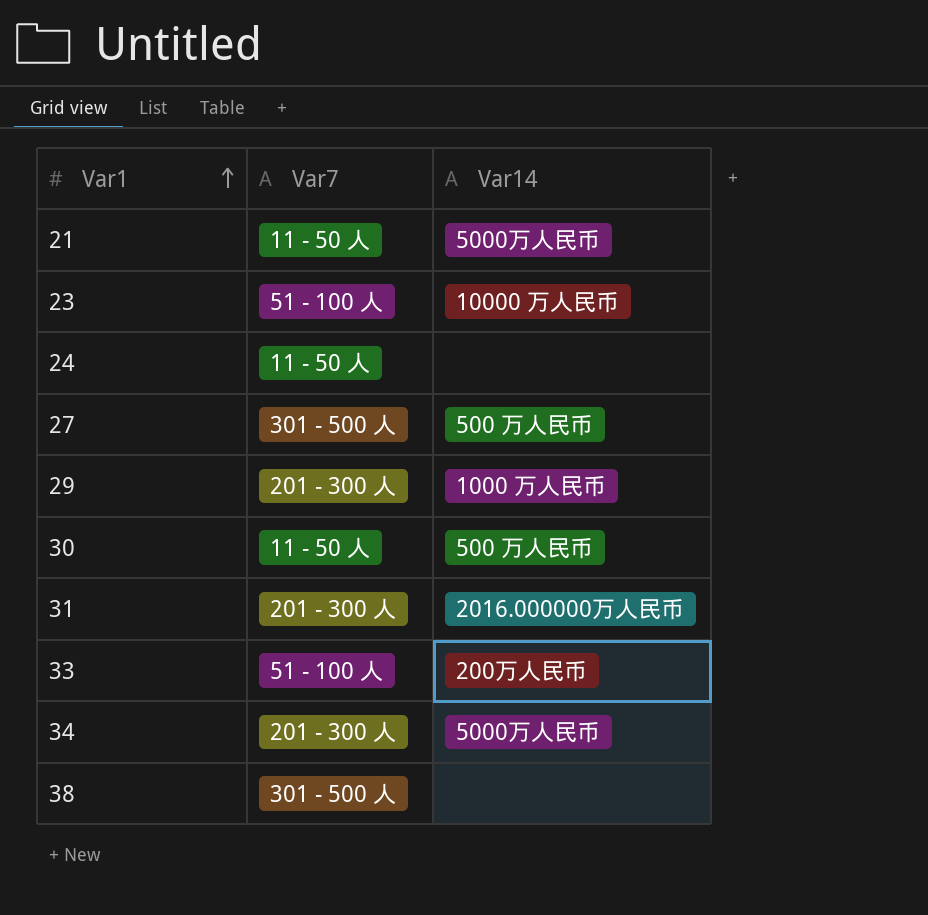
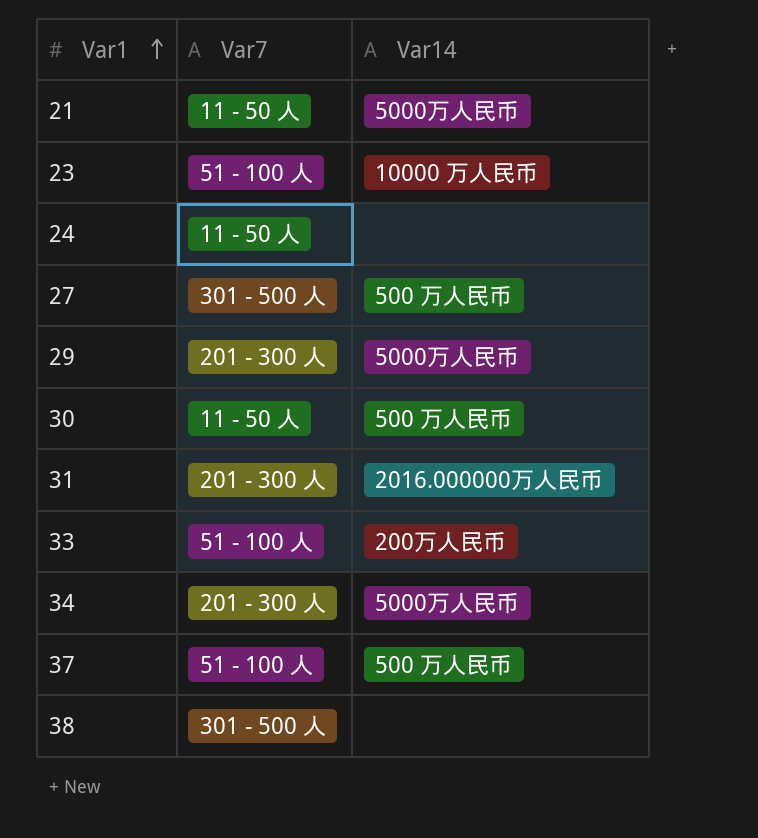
29 | Var14: 1000 万人民币 -> 5000万人民币
row 37: none -> 51 - 100 人 | 500 万人民币

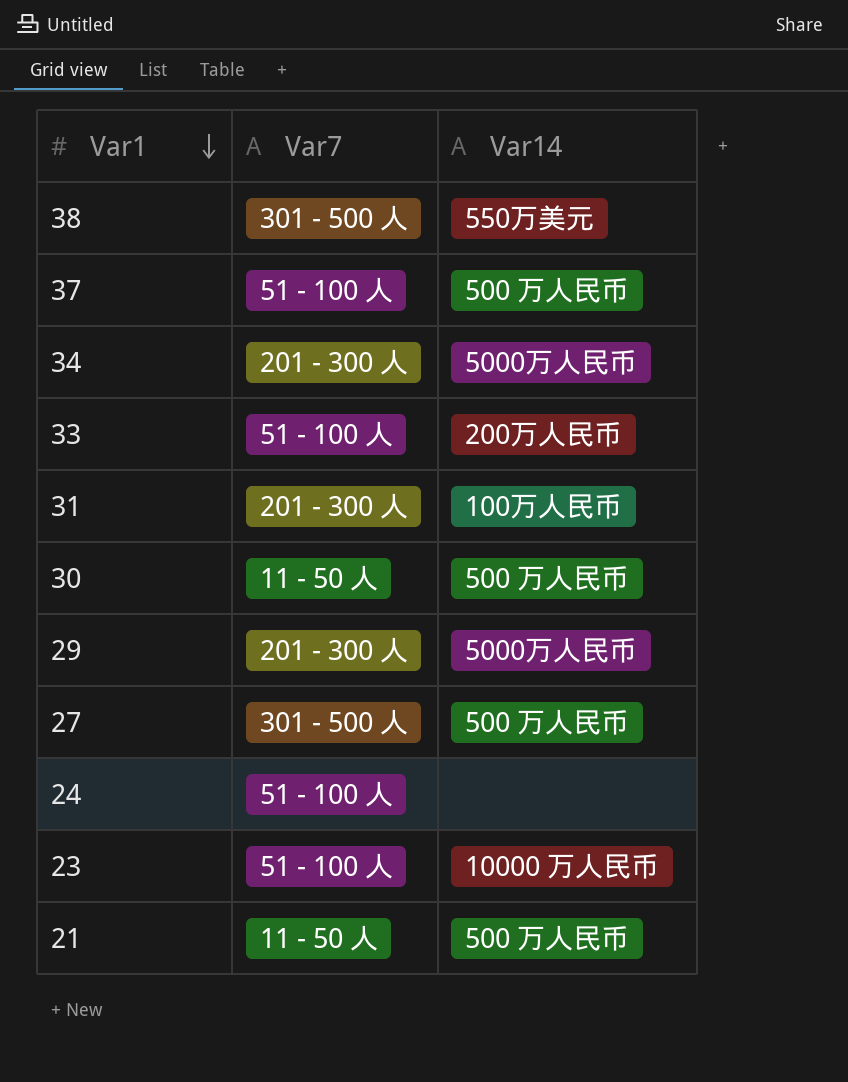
row order: Var1 ascending -> Var1 descending
38 | Var14: none -> 550万美元
31 | Var14: 2016.000000万人民币 -> 100万人民币
24 | Var7: 11 - 50 人 -> 51 - 100 人
21 | Var14: 5000万人民币 -> 500 万人民币

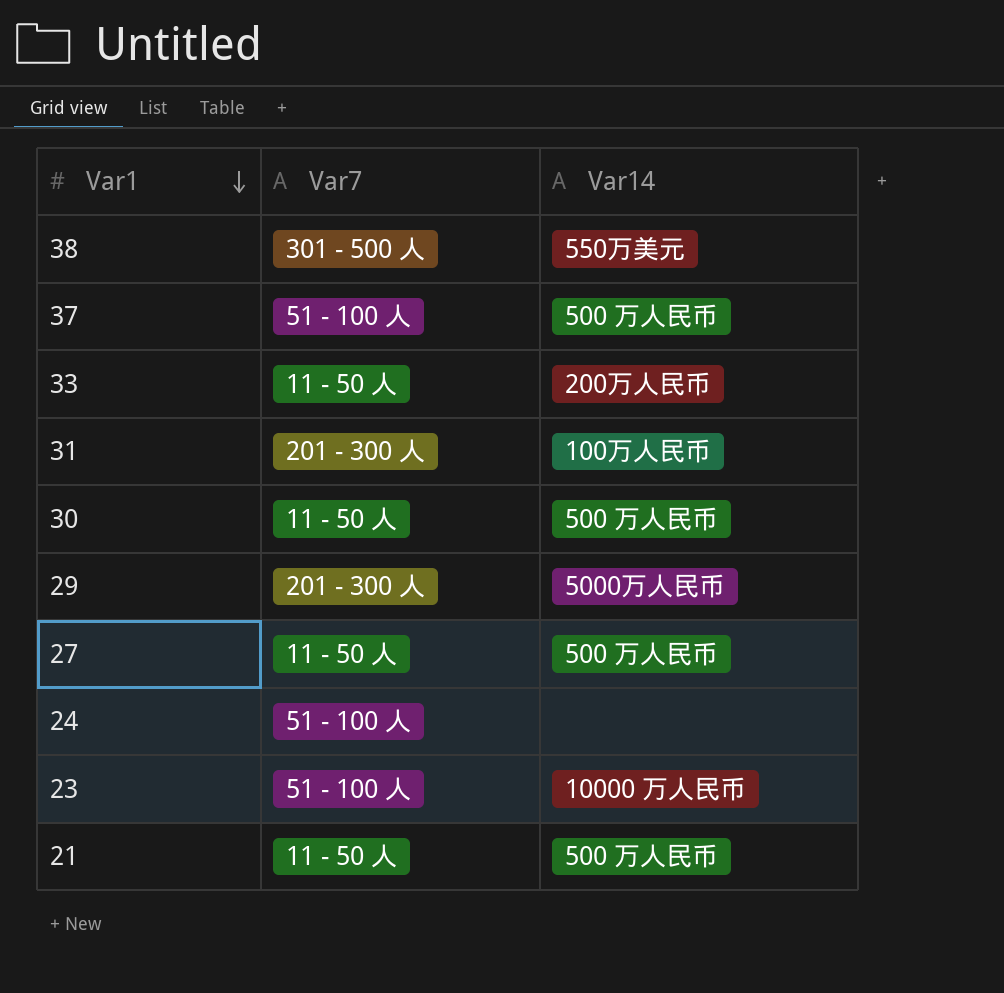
row 34: 201 - 300 人 | 5000万人民币 -> none
33 | Var7: 51 - 100 人 -> 11 - 50 人
27 | Var7: 301 - 500 人 -> 11 - 50 人

